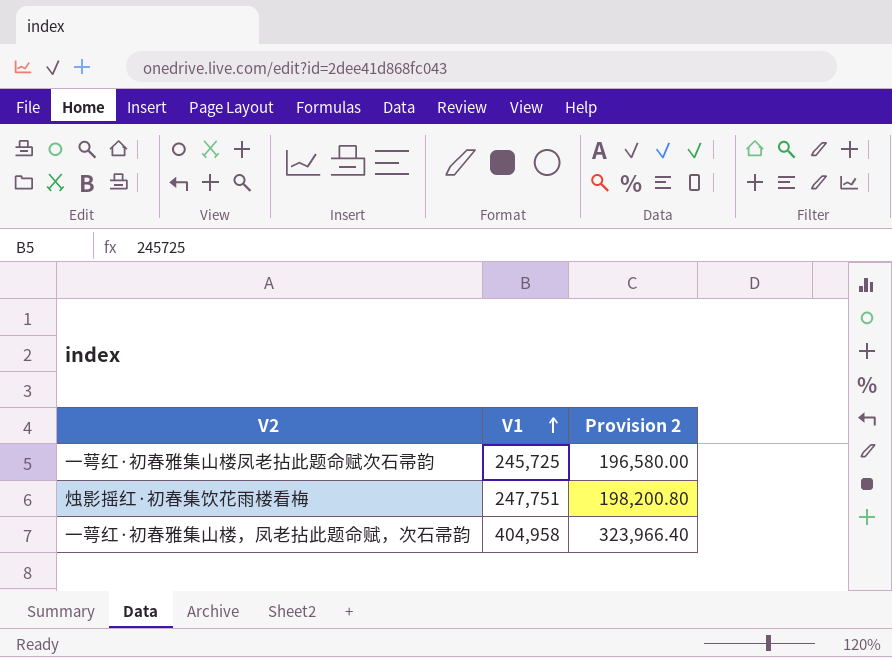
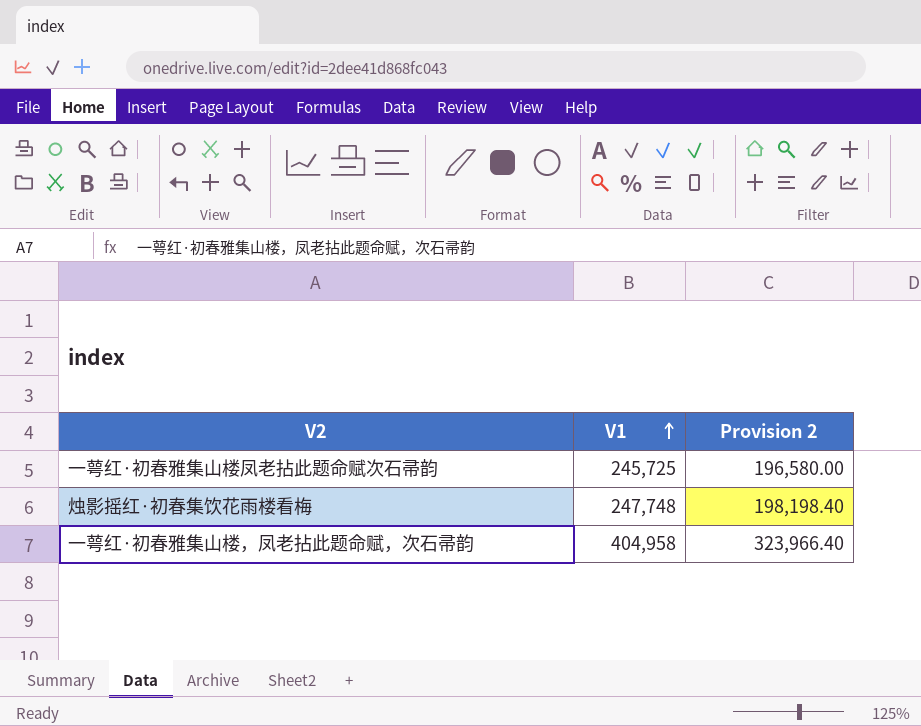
烛影摇红·初春集饮花雨楼看梅 | V1: 247,751 -> 247,748
烛影摇红·初春集饮花雨楼看梅 | Provision 2: 198,200.80 -> 198,198.40

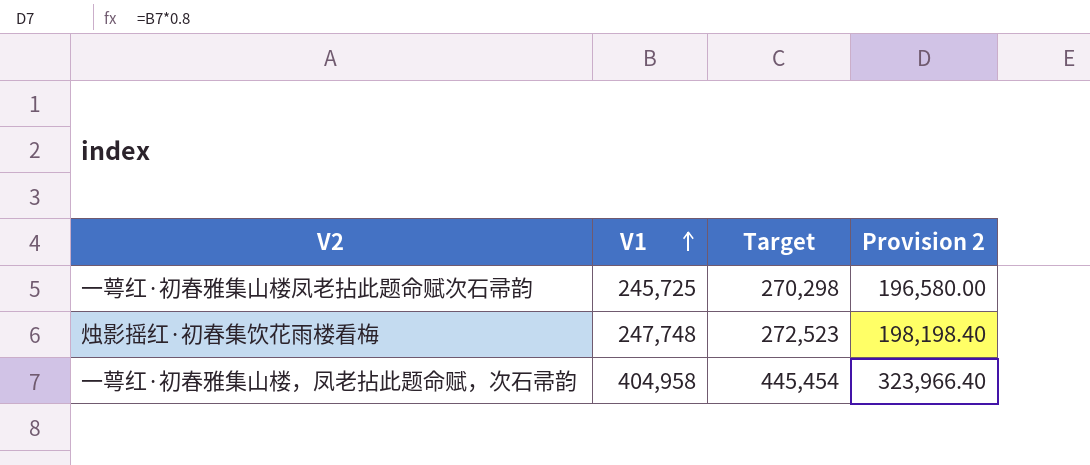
column Target | formula: none -> [V1] * 1.1

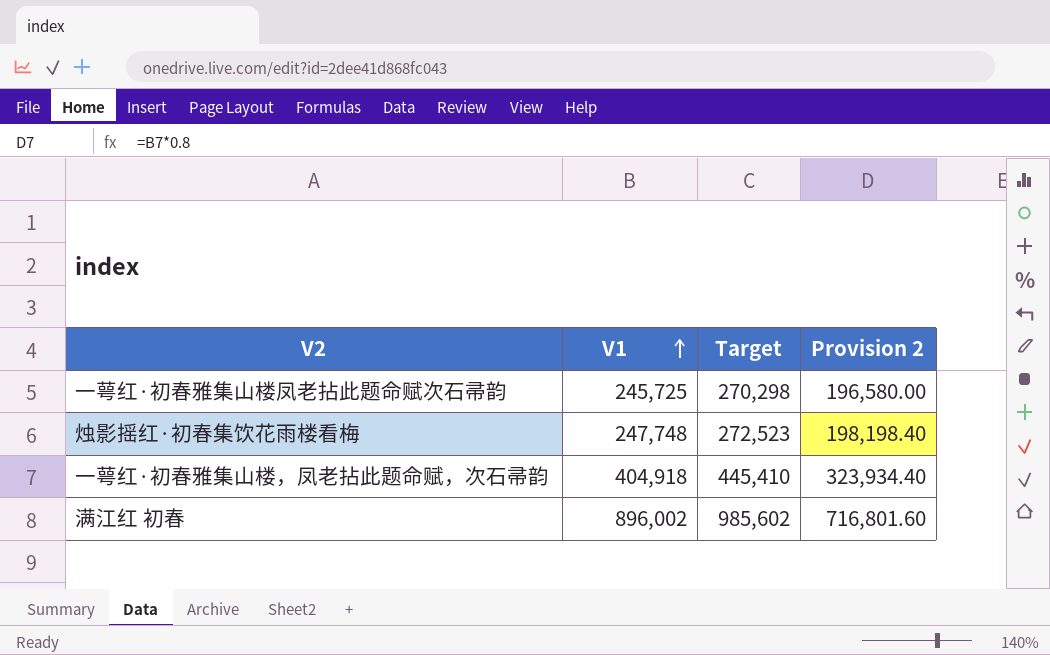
一萼红·初春雅集山楼，凤老拈此题命赋，次石帚韵 | V1: 404,958 -> 404,918
一萼红·初春雅集山楼，凤老拈此题命赋，次石帚韵 | Target: 445,454 -> 445,410
一萼红·初春雅集山楼，凤老拈此题命赋，次石帚韵 | Provision 2: 323,966.40 -> 323,934.40
row 满江红 初春: none -> 896,002 | 985,602 | 716,801.60

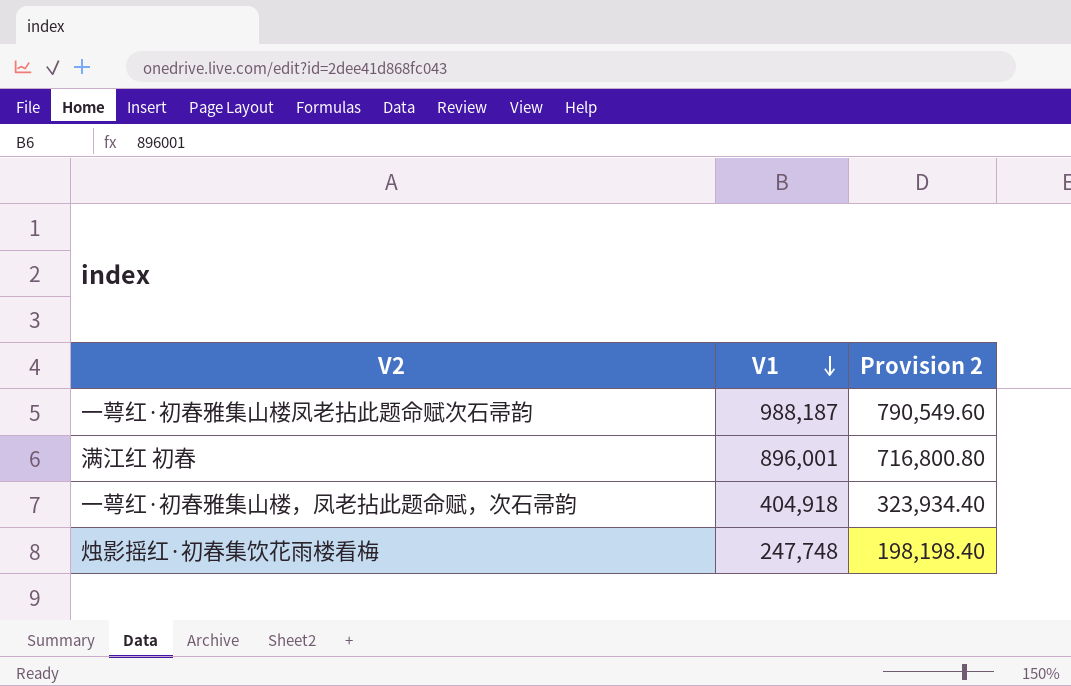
row order: V1 ascending -> V1 descending
column Target | formula: [V1] * 1.1 -> none
一萼红·初春雅集山楼凤老拈此题命赋次石帚韵 | V1: 245,725 -> 988,187
一萼红·初春雅集山楼凤老拈此题命赋次石帚韵 | Provision 2: 196,580.00 -> 790,549.60
满江红 初春 | V1: 896,002 -> 896,001
满江红 初春 | Provision 2: 716,801.60 -> 716,800.80

